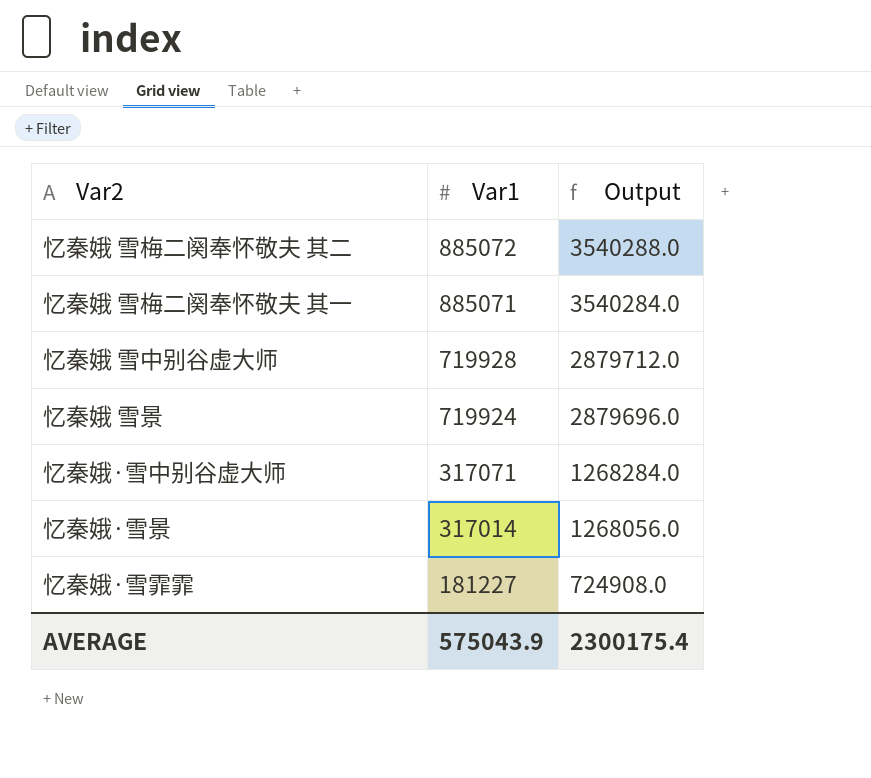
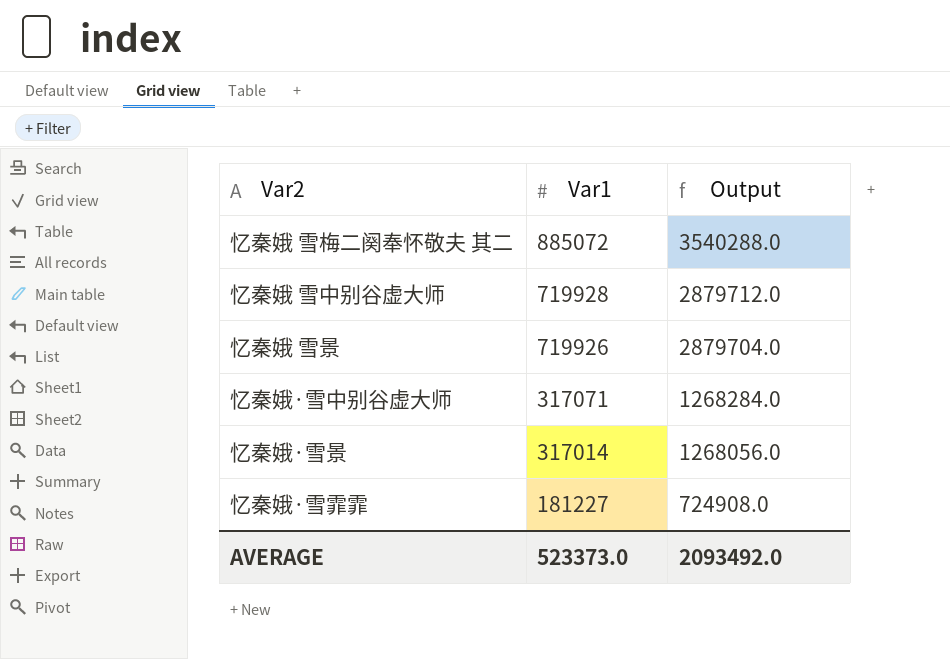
row 忆秦娥 雪梅二阕奉怀敬夫 其一: 885071 | 3540284.0 -> none
忆秦娥 雪景 | Var1: 719924 -> 719926
忆秦娥 雪景 | Output: 2879696.0 -> 2879704.0
AVERAGE | Var1: 575043.9 -> 523373.0
AVERAGE | Output: 2300175.4 -> 2093492.0

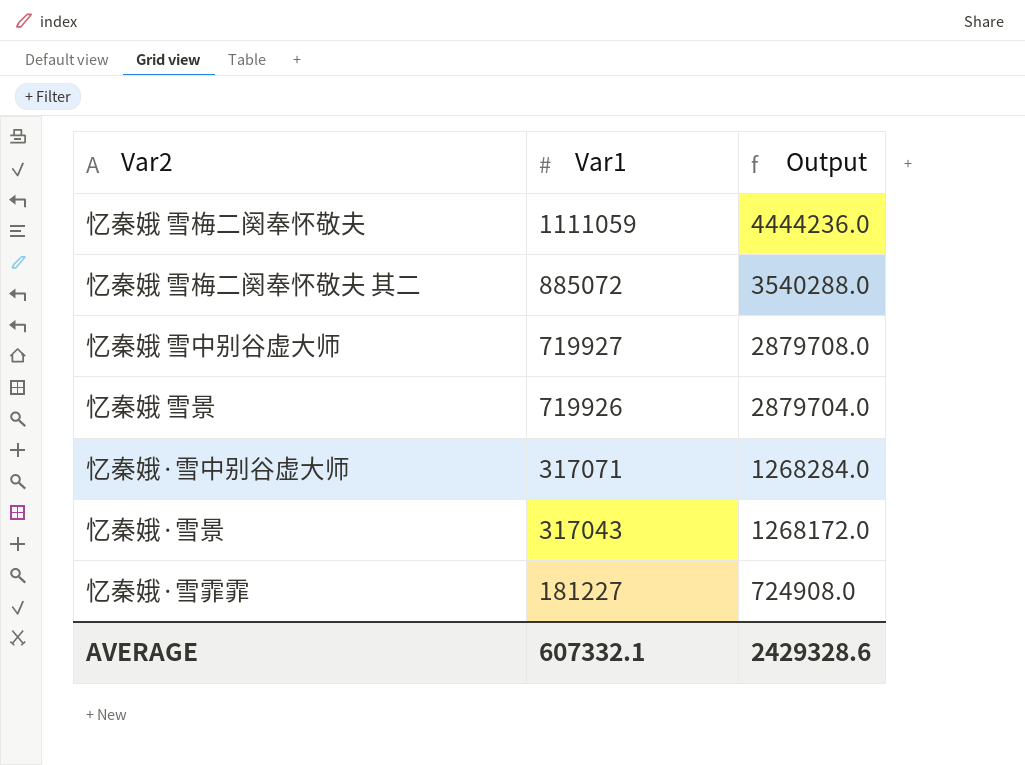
row 忆秦娥 雪梅二阕奉怀敬夫: none -> 1111059 | 4444236.0
忆秦娥 雪中别谷虚大师 | Var1: 719928 -> 719927
忆秦娥 雪中别谷虚大师 | Output: 2879712.0 -> 2879708.0
忆秦娥·雪景 | Var1: 317014 -> 317043
忆秦娥·雪景 | Output: 1268056.0 -> 1268172.0
AVERAGE | Var1: 523373.0 -> 607332.1
AVERAGE | Output: 2093492.0 -> 2429328.6

